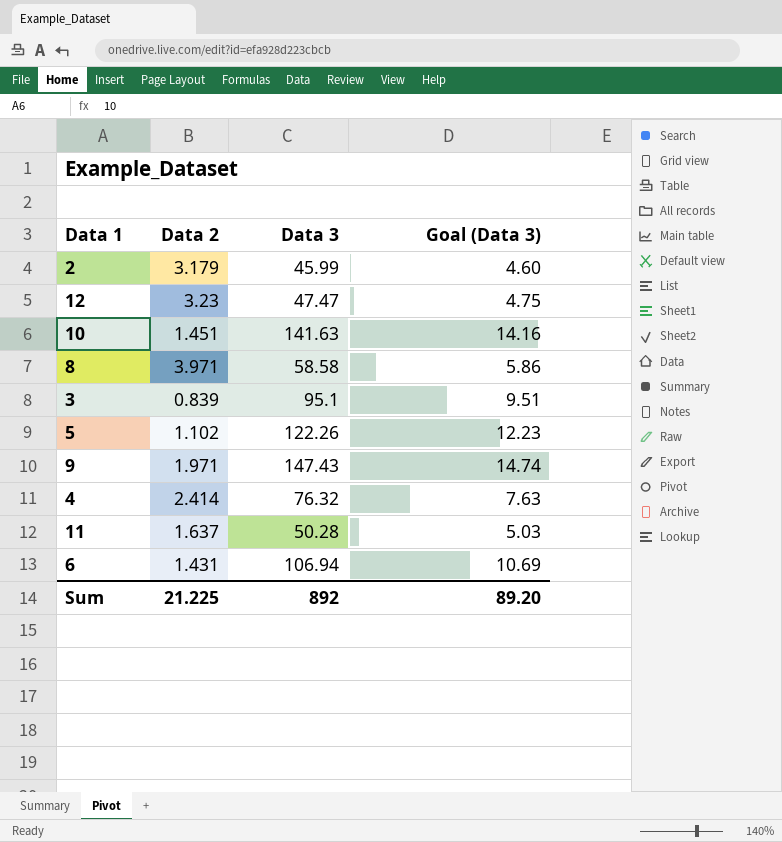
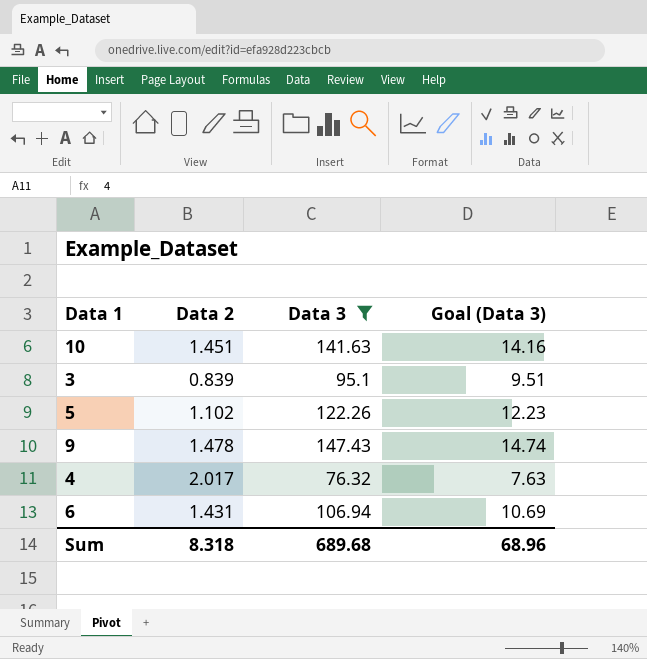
filter: none -> Data 3 >= 76.32
9 | Data 2: 1.971 -> 1.478
4 | Data 2: 2.414 -> 2.017
Sum | Data 2: 21.225 -> 8.318
Sum | Data 3: 892 -> 689.68
Sum | Goal (Data 3): 89.20 -> 68.96

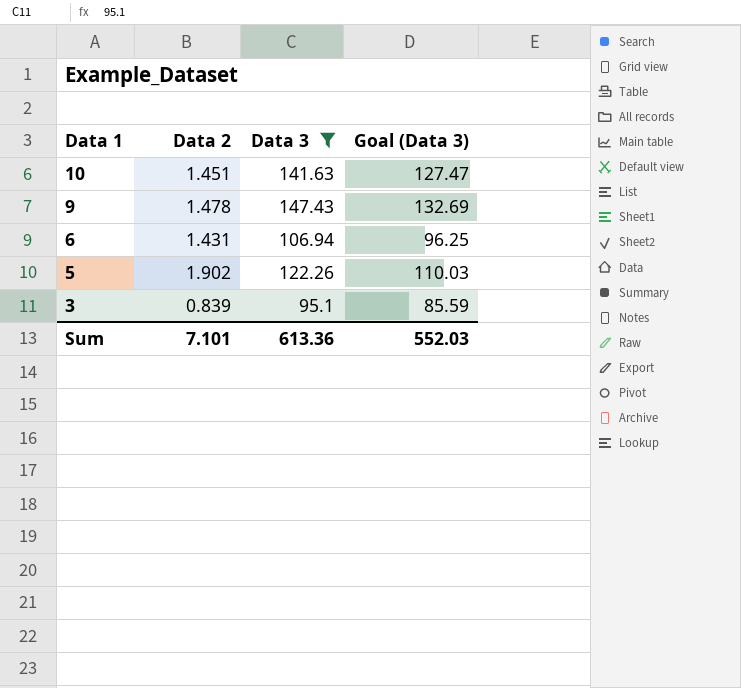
row order: none -> Data 1 descending
column Goal (Data 3) | formula: [Data 3] * 0.1 -> [Data 3] * 0.9
row 4: 2.017 | 76.32 | 7.63 -> none
5 | Data 2: 1.102 -> 1.902
Sum | Data 2: 8.318 -> 7.101
Sum | Data 3: 689.68 -> 613.36
Sum | Goal (Data 3): 68.96 -> 552.03

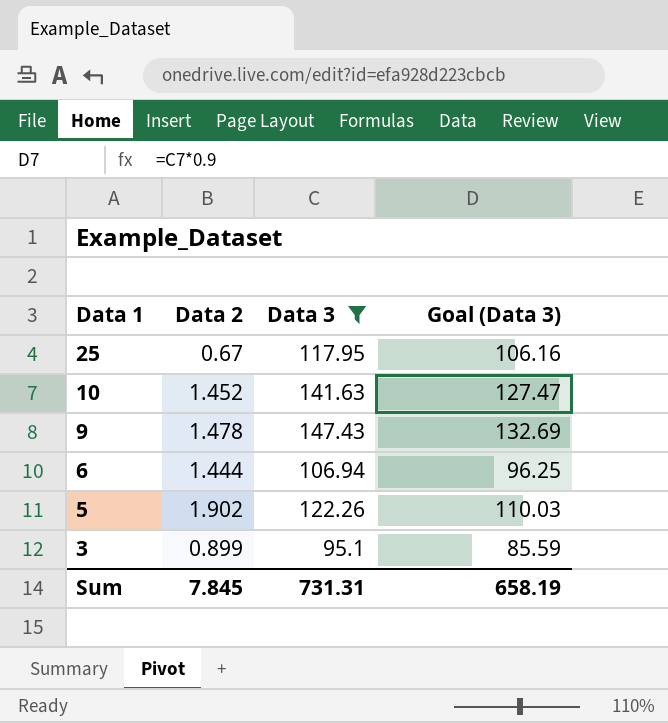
row 25: none -> 0.67 | 117.95 | 106.16
10 | Data 2: 1.451 -> 1.452
6 | Data 2: 1.431 -> 1.444
3 | Data 2: 0.839 -> 0.899
Sum | Data 2: 7.101 -> 7.845
Sum | Data 3: 613.36 -> 731.31
Sum | Goal (Data 3): 552.03 -> 658.19

